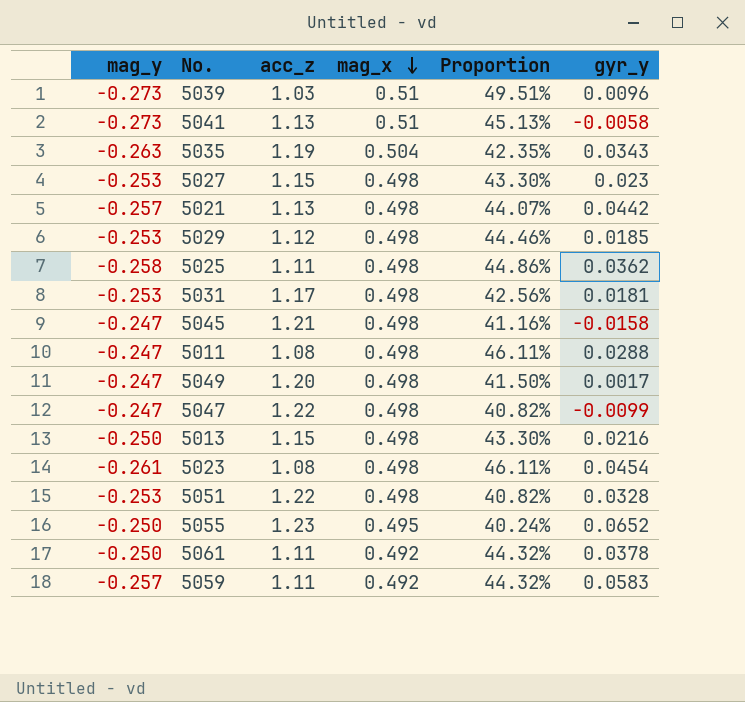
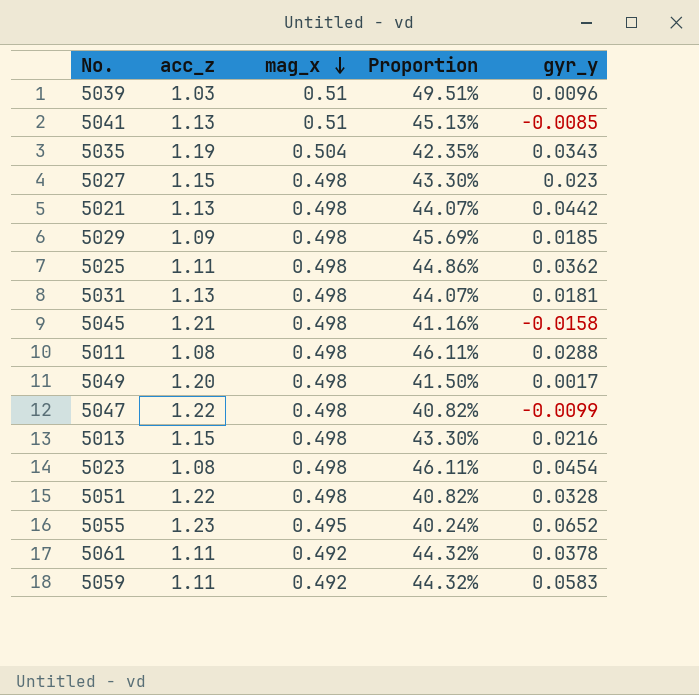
column mag_y | position: 1 -> none
5041 | gyr_y: -0.0058 -> -0.0085
5029 | acc_z: 1.12 -> 1.09
5029 | Proportion: 44.46% -> 45.69%
5031 | acc_z: 1.17 -> 1.13
5031 | Proportion: 42.56% -> 44.07%

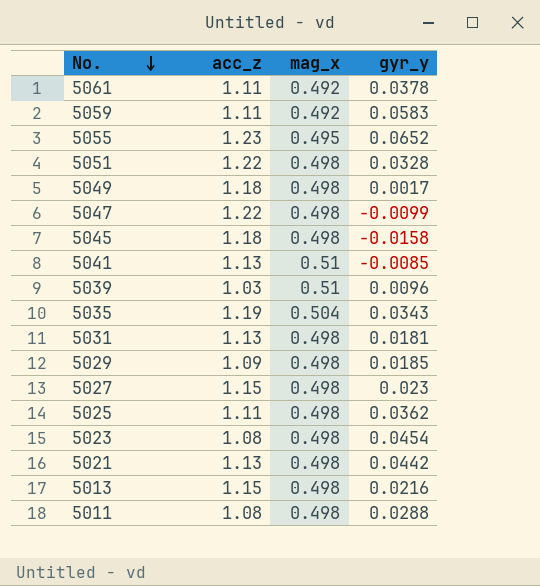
row order: mag_x descending -> No. descending
column Proportion | formula: [mag_x] / [acc_z] -> none
5049 | acc_z: 1.20 -> 1.18
5045 | acc_z: 1.21 -> 1.18

